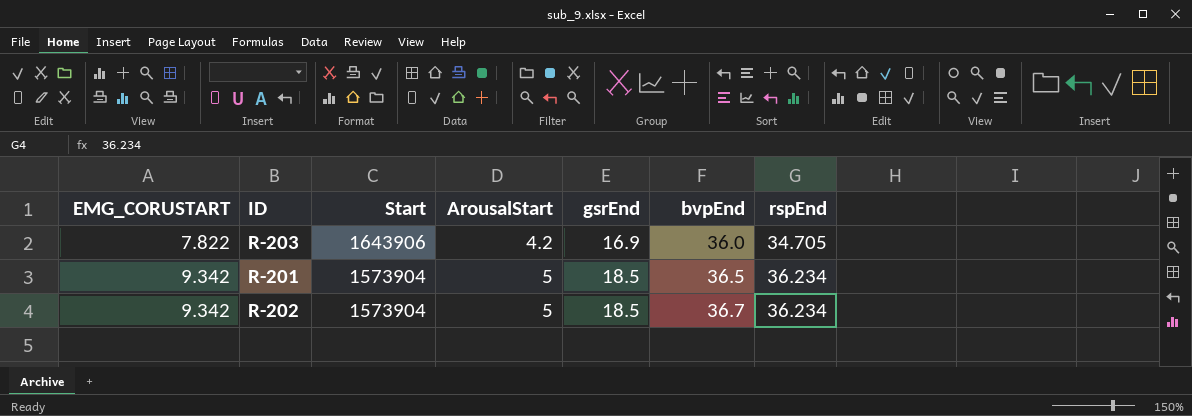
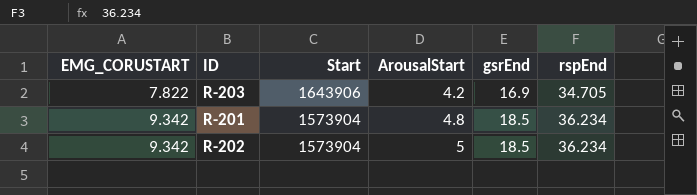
column bvpEnd | position: 6 -> none
R-201 | ArousalStart: 5 -> 4.8

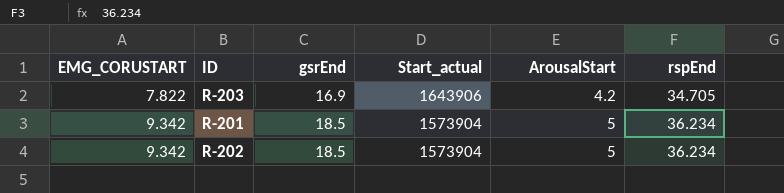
column gsrEnd | position: 5 -> 3
column name: Start -> Start_actual
R-201 | ArousalStart: 4.8 -> 5

